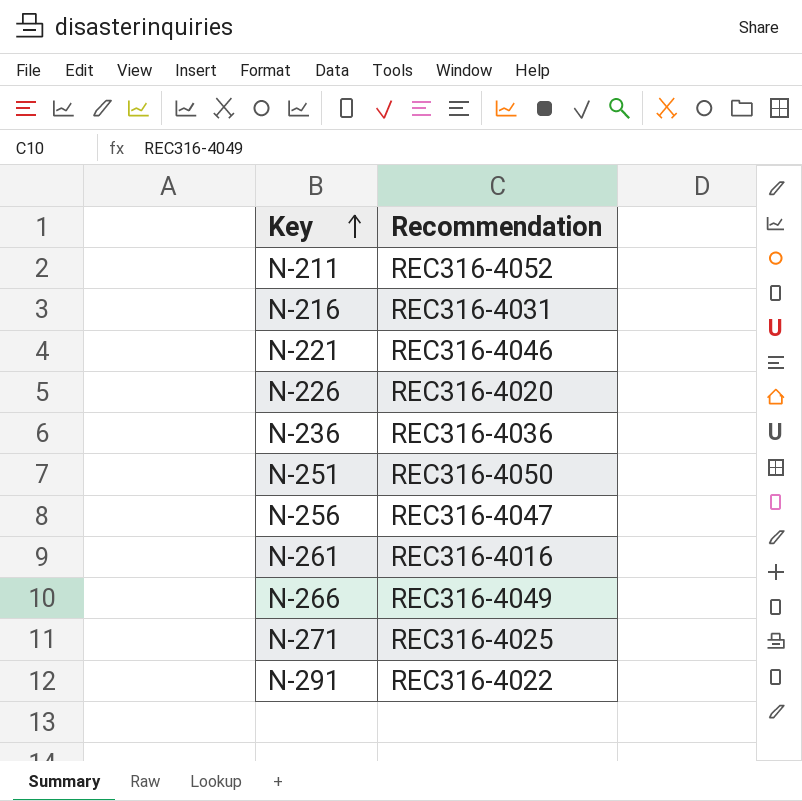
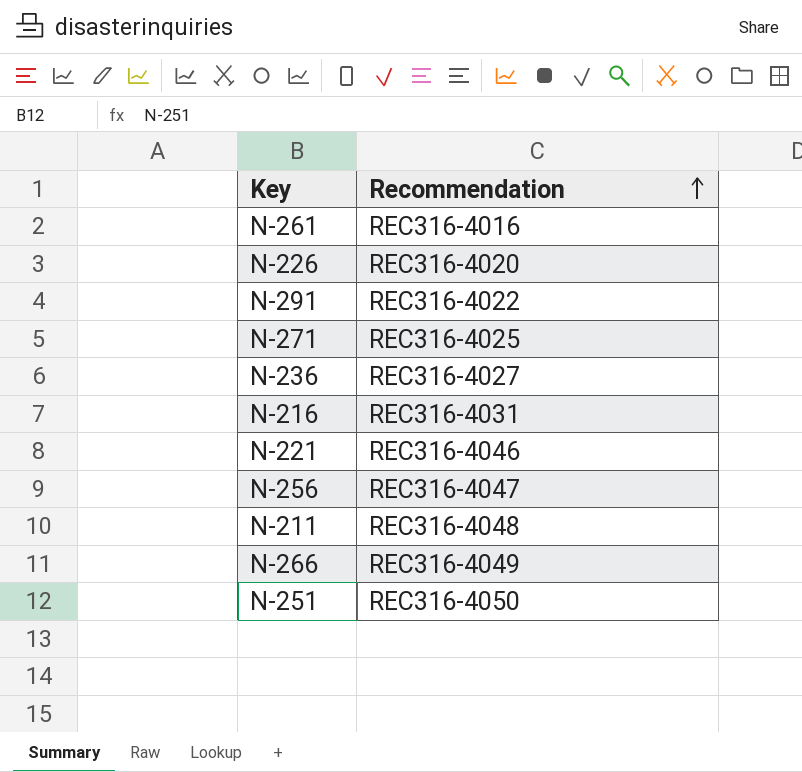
row order: Key ascending -> Recommendation ascending
N-236 | Recommendation: REC316-4036 -> REC316-4027
N-211 | Recommendation: REC316-4052 -> REC316-4048

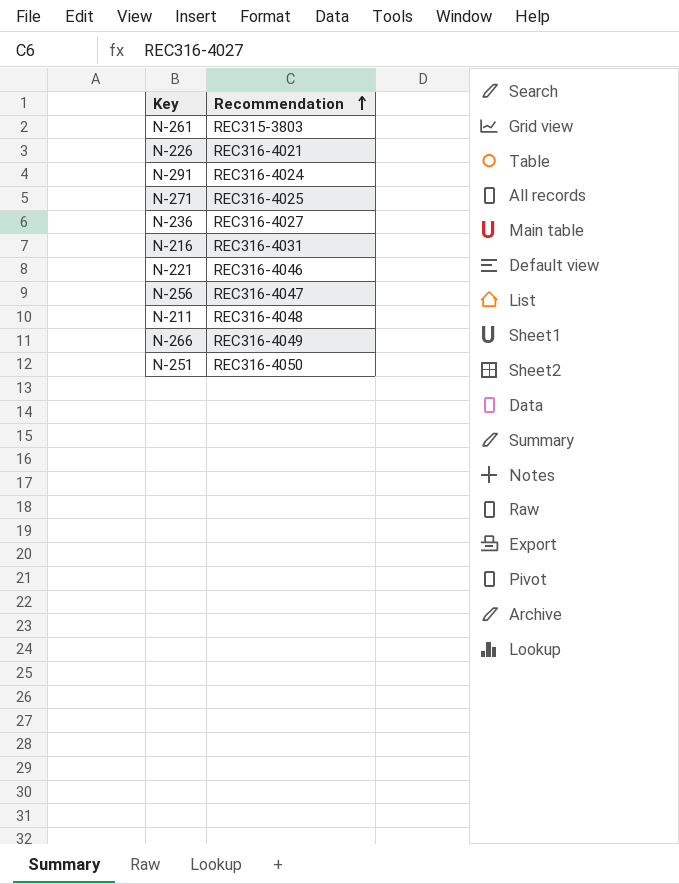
N-261 | Recommendation: REC316-4016 -> REC315-3803
N-226 | Recommendation: REC316-4020 -> REC316-4021
N-291 | Recommendation: REC316-4022 -> REC316-4024

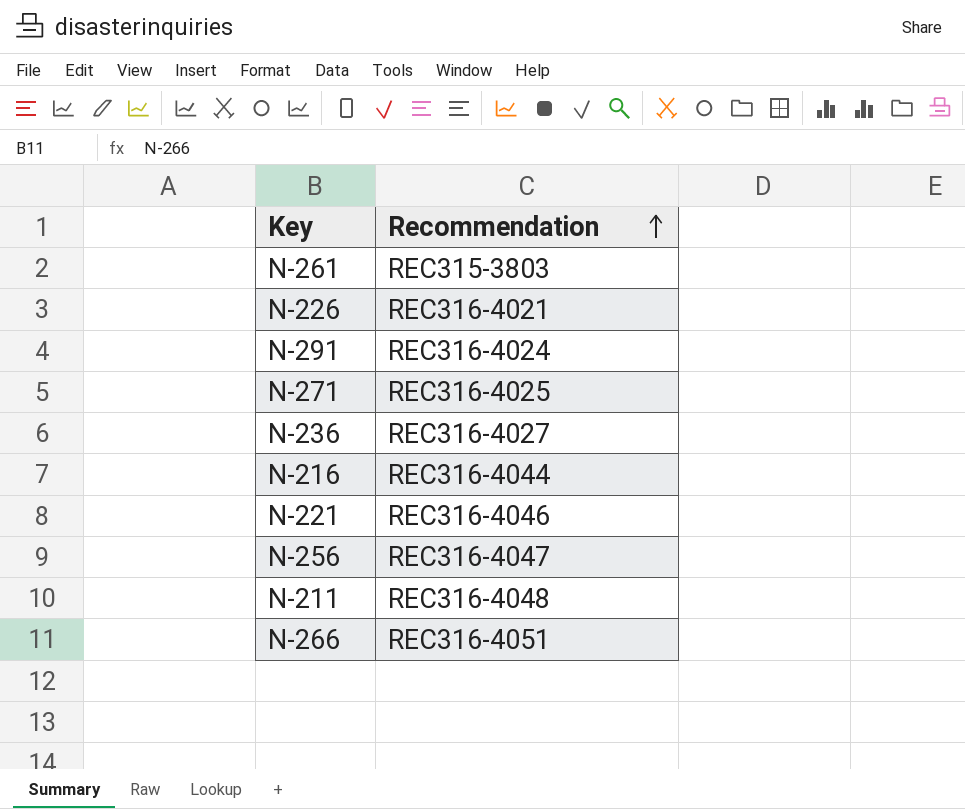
row N-251: REC316-4050 -> none
N-216 | Recommendation: REC316-4031 -> REC316-4044
N-266 | Recommendation: REC316-4049 -> REC316-4051

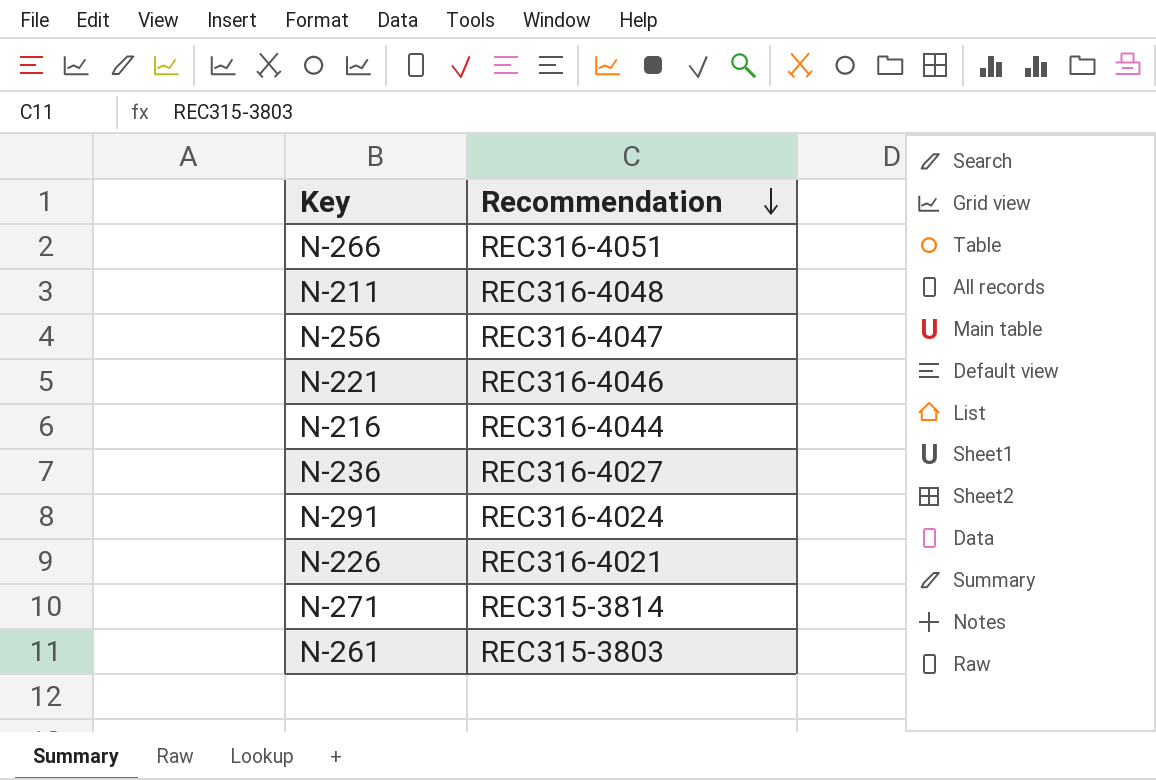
row order: Recommendation ascending -> Recommendation descending
N-271 | Recommendation: REC316-4025 -> REC315-3814

